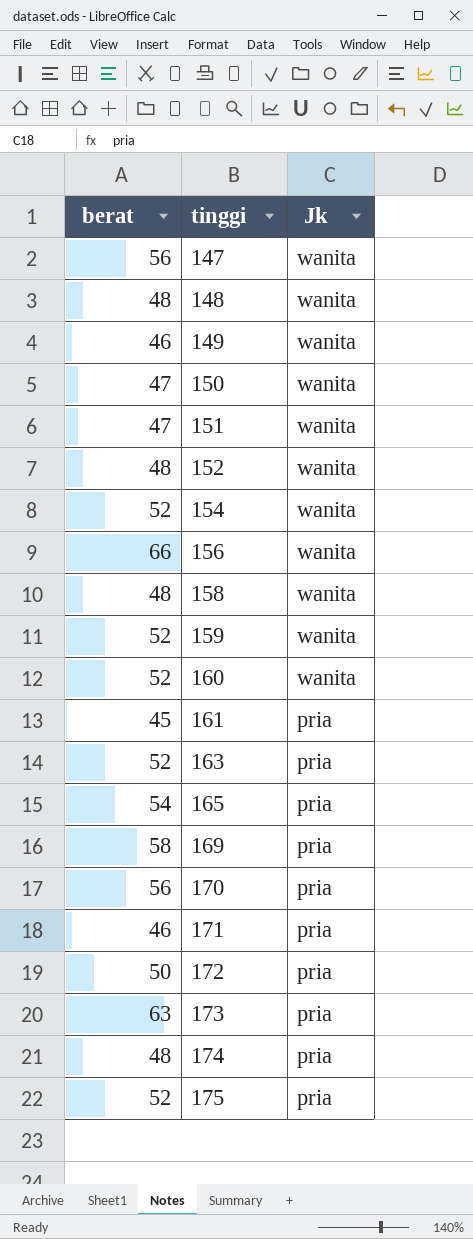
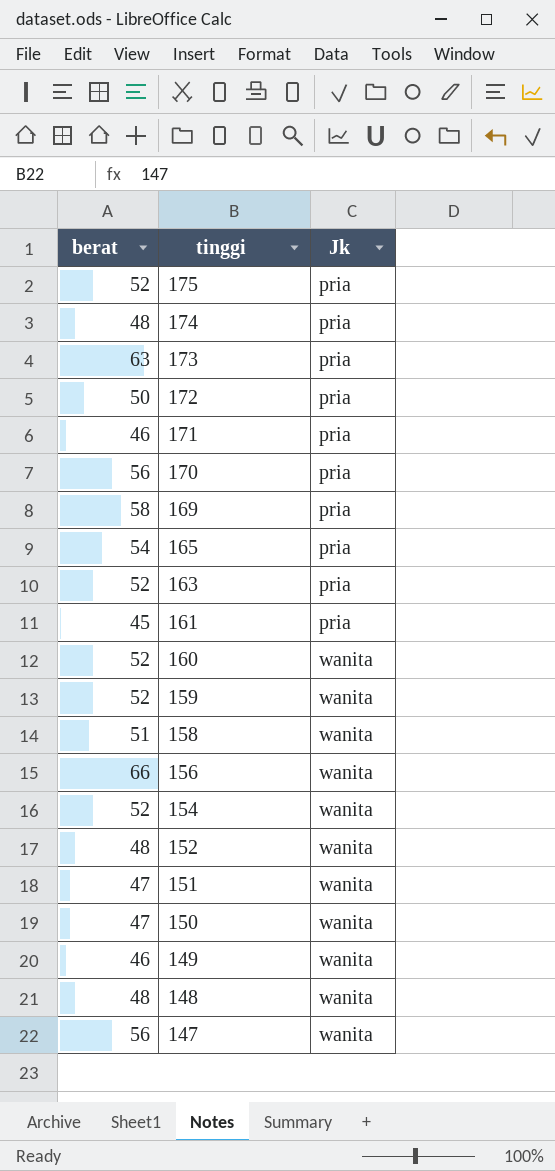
row order: tinggi ascending -> tinggi descending
158 | berat: 48 -> 51

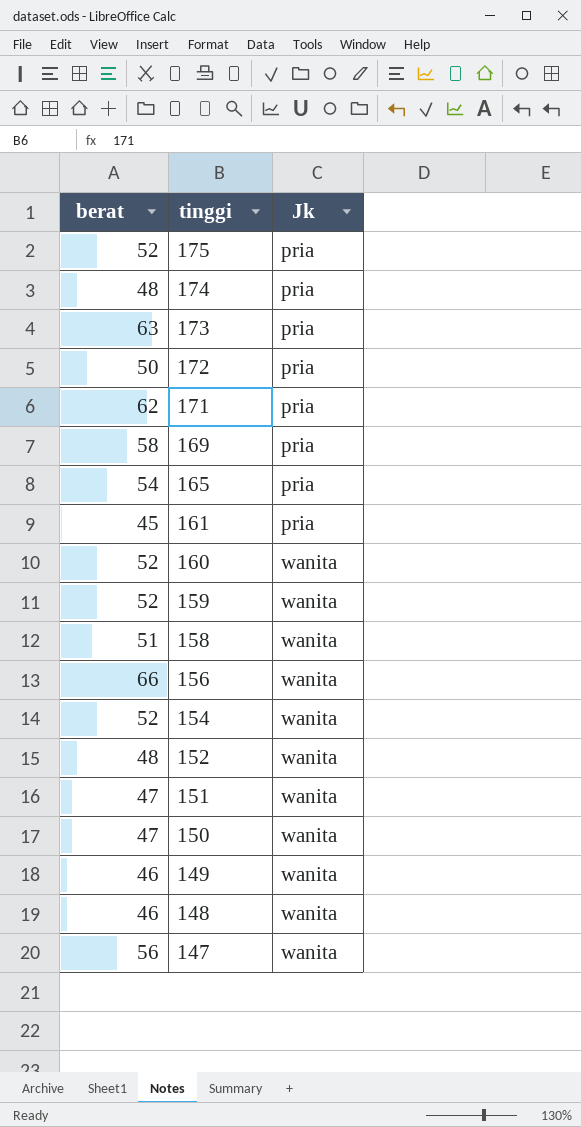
row 170: 56 | pria -> none
row 163: 52 | pria -> none
171 | berat: 46 -> 62
148 | berat: 48 -> 46

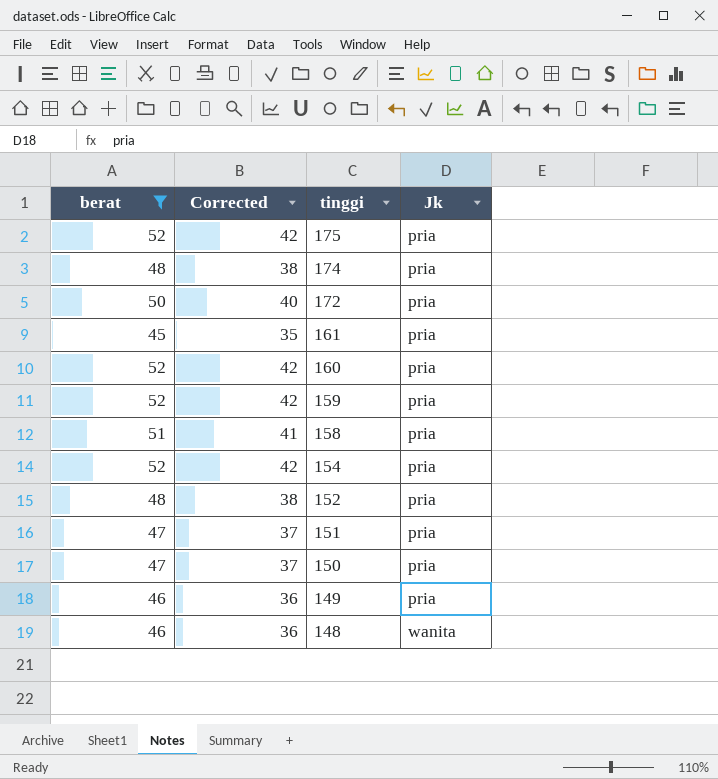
filter: none -> berat <= 52
column Corrected | formula: none -> [berat] - 10
160 | Jk: wanita -> pria
159 | Jk: wanita -> pria
158 | Jk: wanita -> pria
154 | Jk: wanita -> pria
152 | Jk: wanita -> pria
151 | Jk: wanita -> pria
150 | Jk: wanita -> pria
149 | Jk: wanita -> pria

